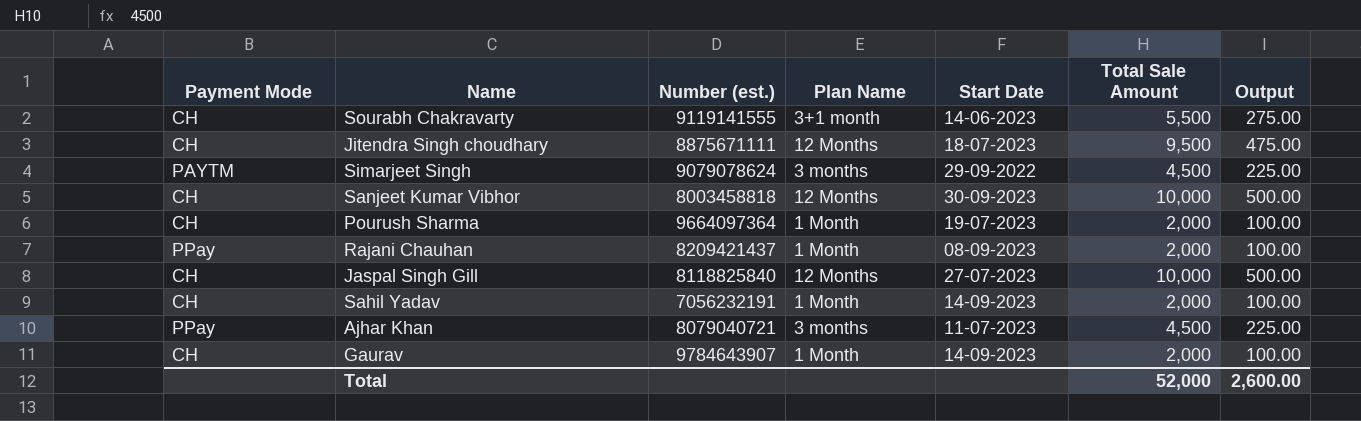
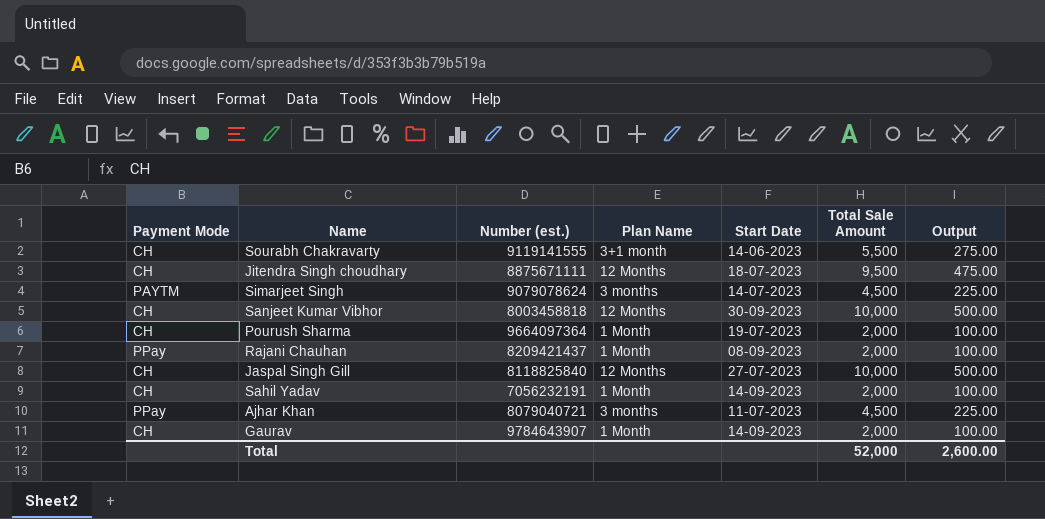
Simarjeet Singh | Start Date: 29-09-2022 -> 14-07-2023

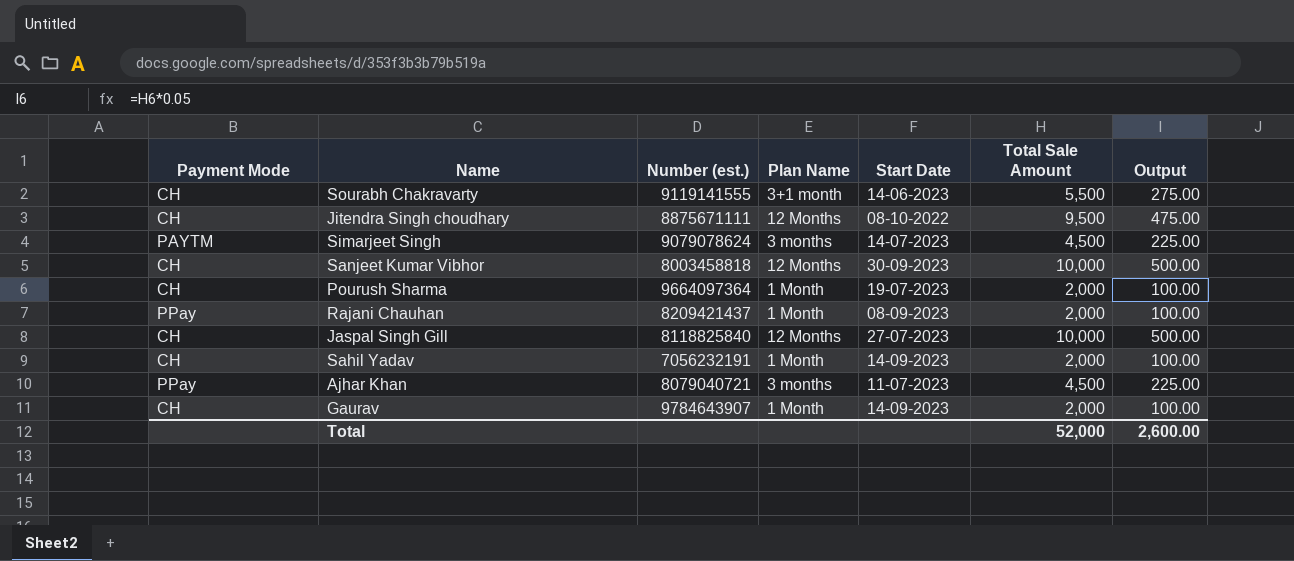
Jitendra Singh choudhary | Start Date: 18-07-2023 -> 08-10-2022

